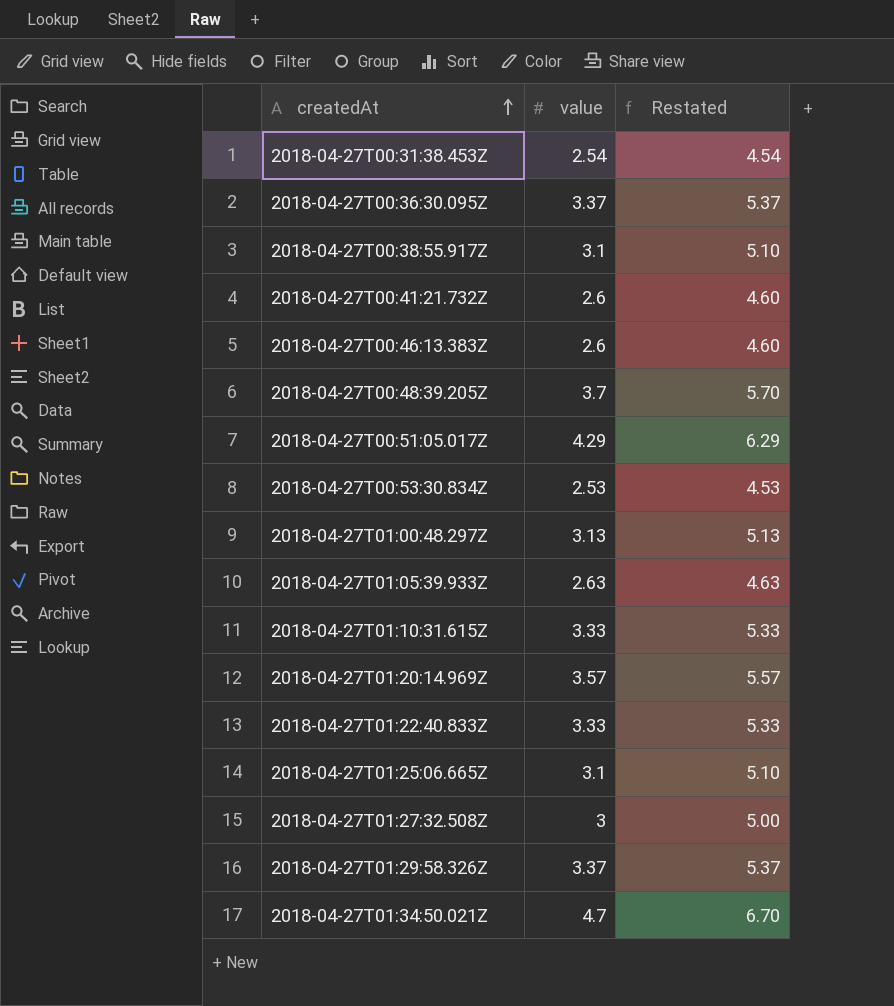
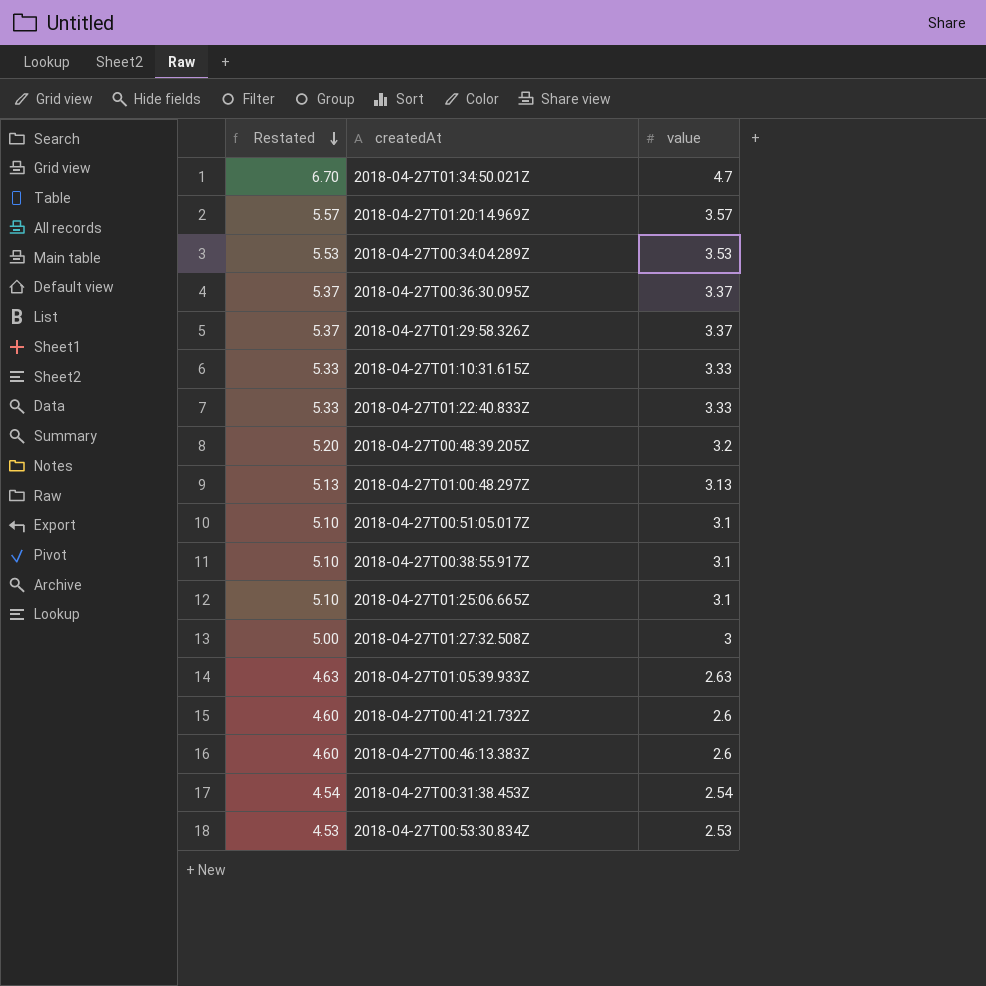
row order: createdAt ascending -> Restated descending
column Restated | position: 3 -> 1
row 2018-04-27T00:34:04.289Z: none -> 5.53 | 3.53
2018-04-27T00:48:39.205Z | Restated: 5.70 -> 5.20
2018-04-27T00:48:39.205Z | value: 3.7 -> 3.2
2018-04-27T00:51:05.017Z | Restated: 6.29 -> 5.10
2018-04-27T00:51:05.017Z | value: 4.29 -> 3.1

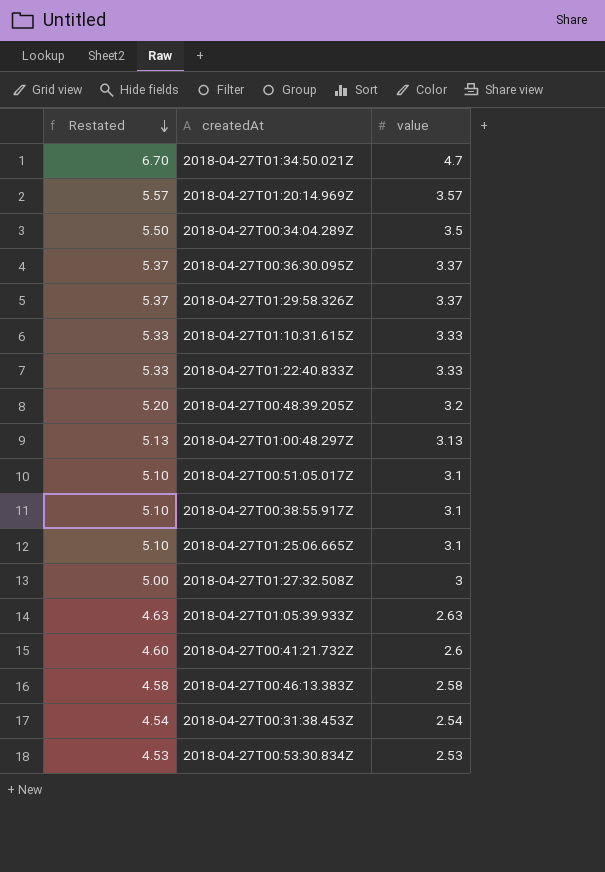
2018-04-27T00:34:04.289Z | Restated: 5.53 -> 5.50
2018-04-27T00:34:04.289Z | value: 3.53 -> 3.5
2018-04-27T00:46:13.383Z | Restated: 4.60 -> 4.58
2018-04-27T00:46:13.383Z | value: 2.6 -> 2.58

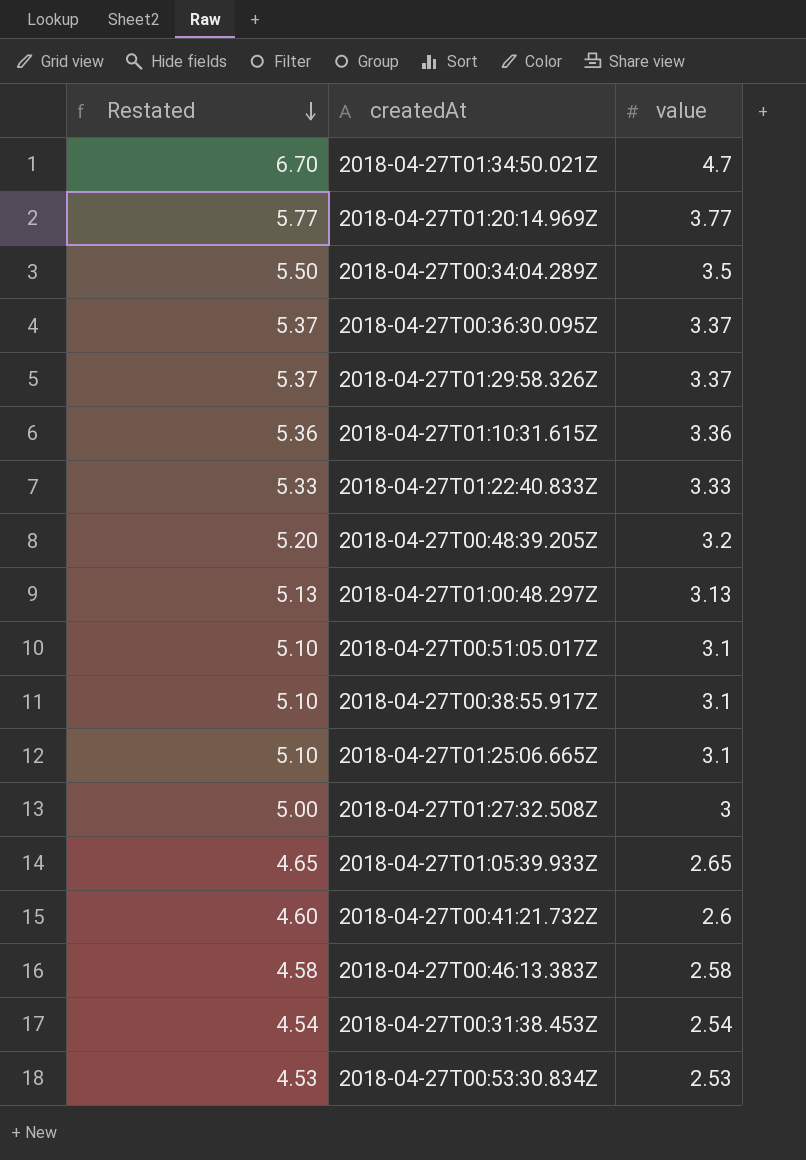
2018-04-27T01:20:14.969Z | Restated: 5.57 -> 5.77
2018-04-27T01:20:14.969Z | value: 3.57 -> 3.77
2018-04-27T01:10:31.615Z | Restated: 5.33 -> 5.36
2018-04-27T01:10:31.615Z | value: 3.33 -> 3.36
2018-04-27T01:05:39.933Z | Restated: 4.63 -> 4.65
2018-04-27T01:05:39.933Z | value: 2.63 -> 2.65

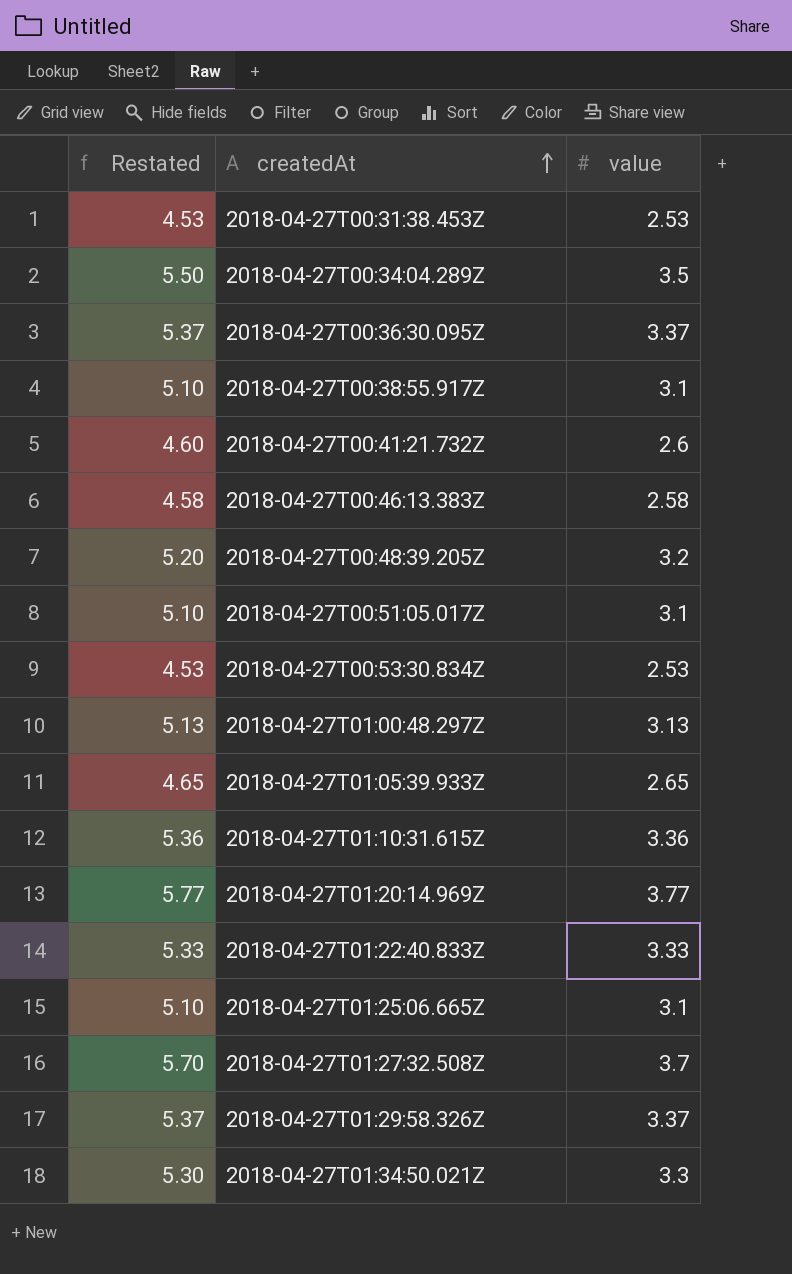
row order: Restated descending -> createdAt ascending
2018-04-27T00:31:38.453Z | Restated: 4.54 -> 4.53
2018-04-27T00:31:38.453Z | value: 2.54 -> 2.53
2018-04-27T01:27:32.508Z | Restated: 5.00 -> 5.70
2018-04-27T01:27:32.508Z | value: 3 -> 3.7
2018-04-27T01:34:50.021Z | Restated: 6.70 -> 5.30
2018-04-27T01:34:50.021Z | value: 4.7 -> 3.3

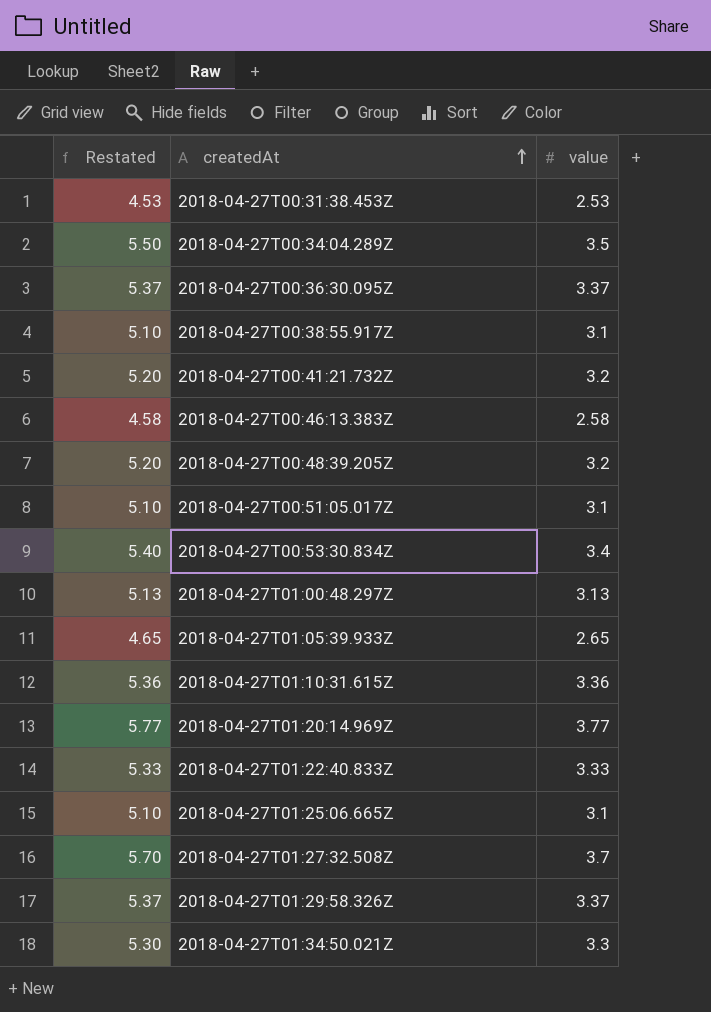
2018-04-27T00:41:21.732Z | Restated: 4.60 -> 5.20
2018-04-27T00:41:21.732Z | value: 2.6 -> 3.2
2018-04-27T00:53:30.834Z | Restated: 4.53 -> 5.40
2018-04-27T00:53:30.834Z | value: 2.53 -> 3.4

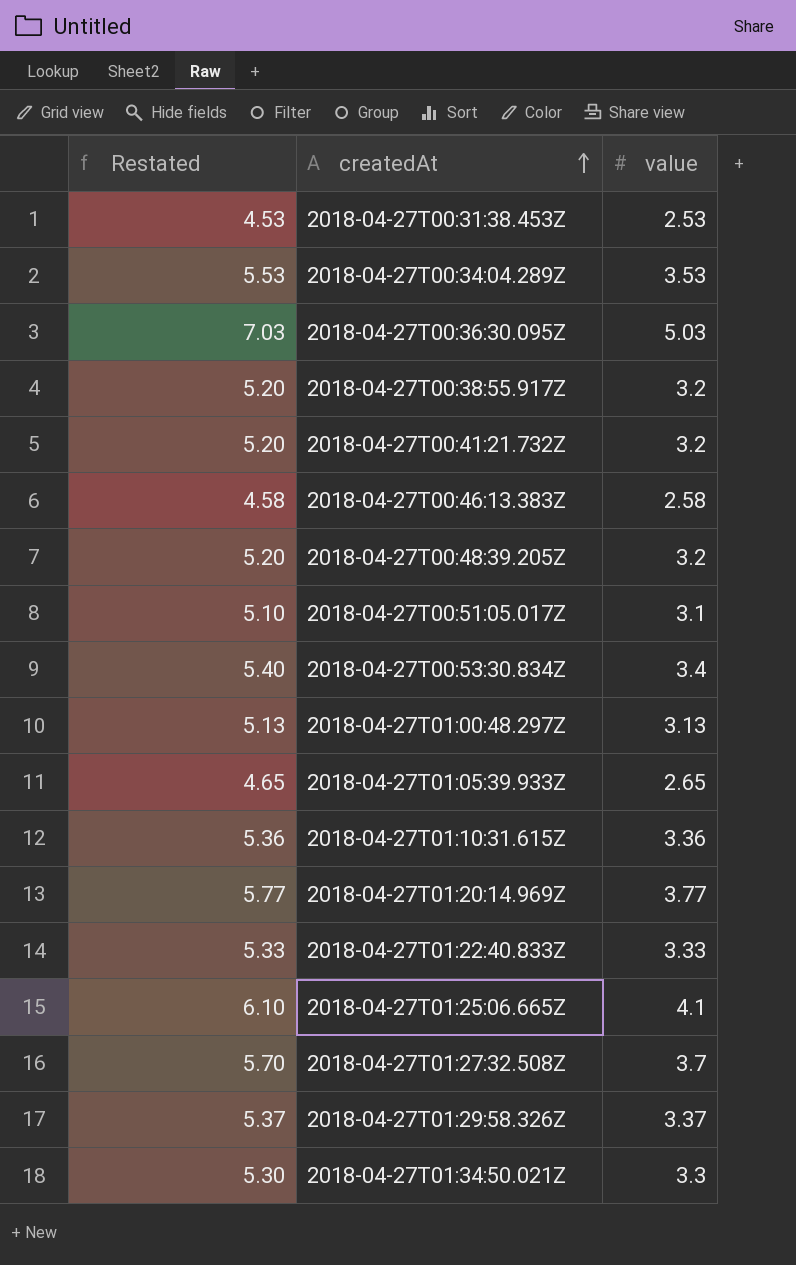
2018-04-27T00:34:04.289Z | Restated: 5.50 -> 5.53
2018-04-27T00:34:04.289Z | value: 3.5 -> 3.53
2018-04-27T00:36:30.095Z | Restated: 5.37 -> 7.03
2018-04-27T00:36:30.095Z | value: 3.37 -> 5.03
2018-04-27T00:38:55.917Z | Restated: 5.10 -> 5.20
2018-04-27T00:38:55.917Z | value: 3.1 -> 3.2
2018-04-27T01:25:06.665Z | Restated: 5.10 -> 6.10
2018-04-27T01:25:06.665Z | value: 3.1 -> 4.1

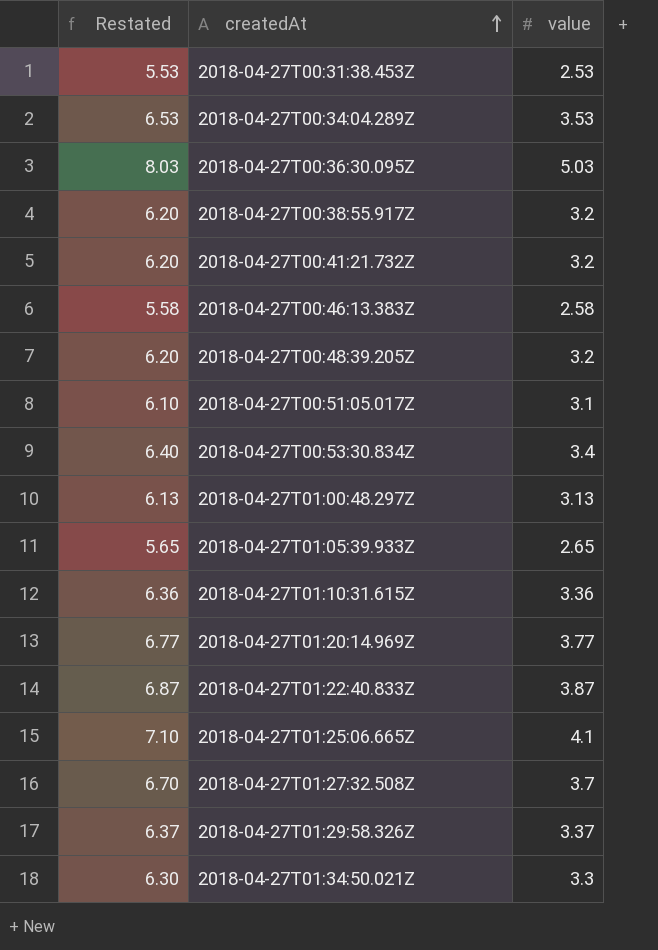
column Restated | formula: [value] + 2 -> [value] + 3
2018-04-27T01:22:40.833Z | value: 3.33 -> 3.87

